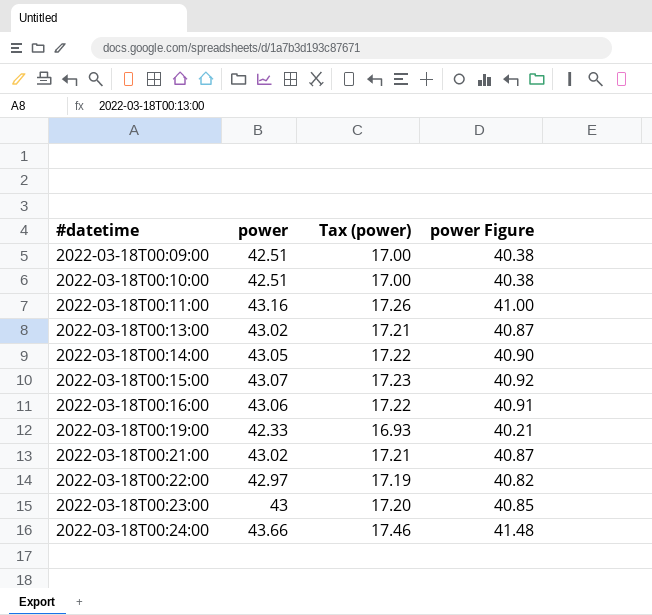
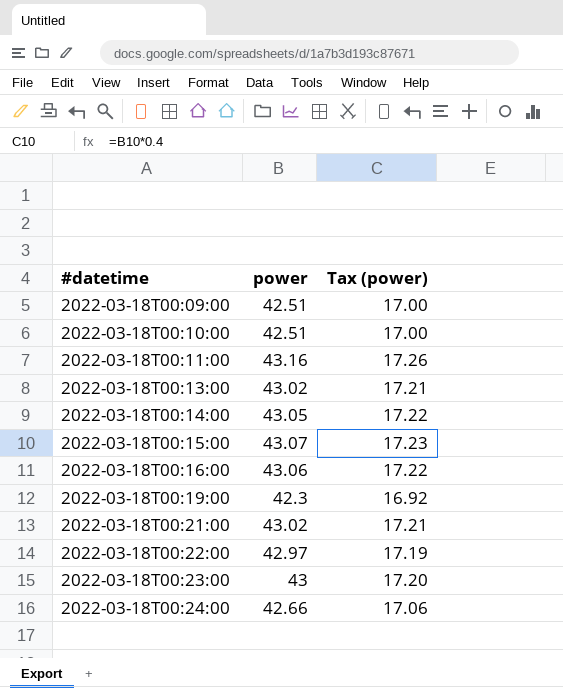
column power Figure | formula: [power] * 0.95 -> none
2022-03-18T00:19:00 | power: 42.33 -> 42.3
2022-03-18T00:19:00 | Tax (power): 16.93 -> 16.92
2022-03-18T00:24:00 | power: 43.66 -> 42.66
2022-03-18T00:24:00 | Tax (power): 17.46 -> 17.06

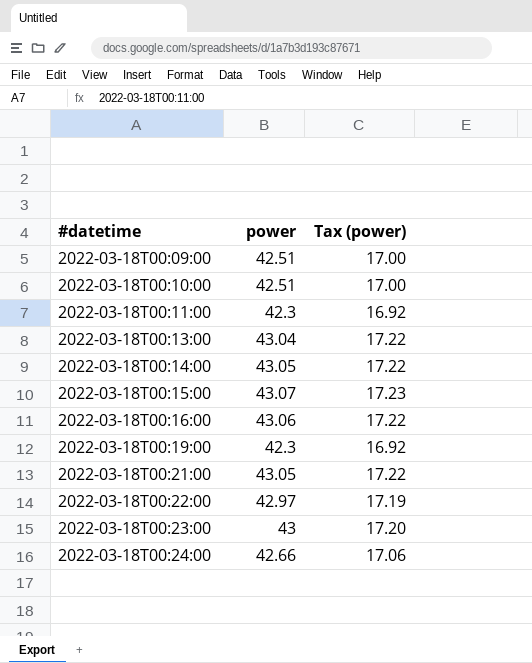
2022-03-18T00:11:00 | power: 43.16 -> 42.3
2022-03-18T00:11:00 | Tax (power): 17.26 -> 16.92
2022-03-18T00:13:00 | power: 43.02 -> 43.04
2022-03-18T00:13:00 | Tax (power): 17.21 -> 17.22
2022-03-18T00:21:00 | power: 43.02 -> 43.05
2022-03-18T00:21:00 | Tax (power): 17.21 -> 17.22

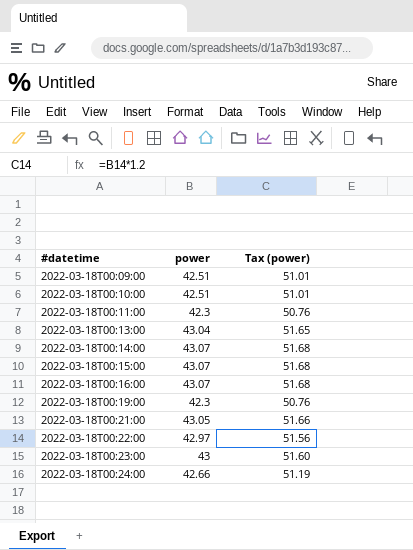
column Tax (power) | formula: [power] * 0.4 -> [power] * 1.2
2022-03-18T00:14:00 | power: 43.05 -> 43.07
2022-03-18T00:16:00 | power: 43.06 -> 43.07

